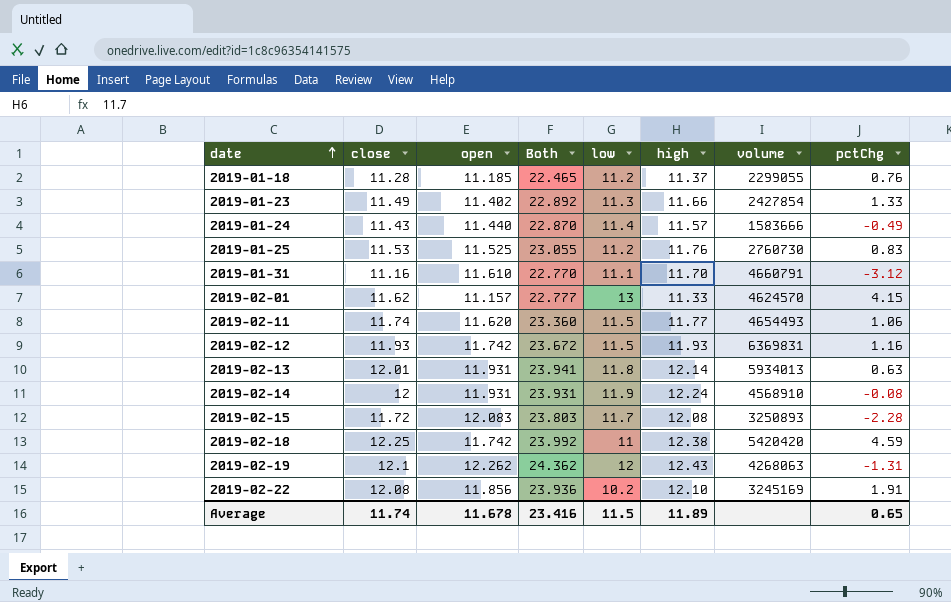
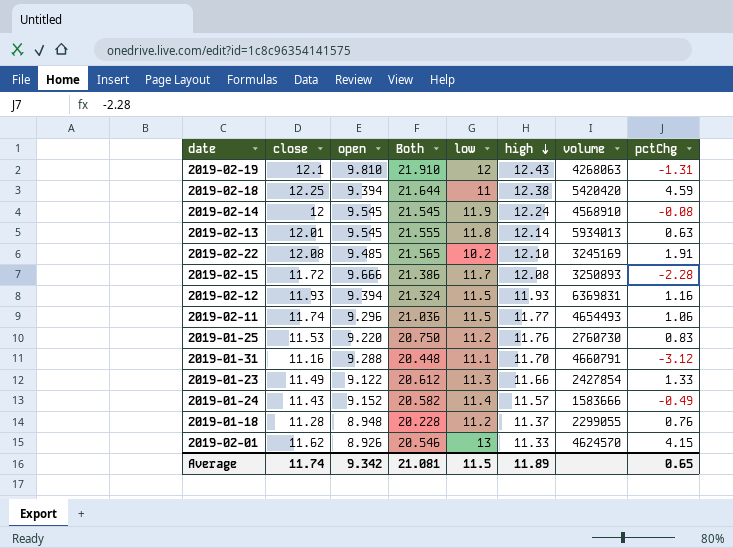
row order: date ascending -> high descending
2019-02-19 | open: 12.262 -> 9.810
2019-02-19 | Both: 24.362 -> 21.910
2019-02-18 | open: 11.742 -> 9.394
2019-02-18 | Both: 23.992 -> 21.644
2019-02-14 | open: 11.931 -> 9.545
2019-02-14 | Both: 23.931 -> 21.545
2019-02-13 | open: 11.931 -> 9.545
2019-02-13 | Both: 23.941 -> 21.555
2019-02-22 | open: 11.856 -> 9.485
2019-02-22 | Both: 23.936 -> 21.565
2019-02-15 | open: 12.083 -> 9.666
2019-02-15 | Both: 23.803 -> 21.386
2019-02-12 | open: 11.742 -> 9.394
2019-02-12 | Both: 23.672 -> 21.324
2019-02-11 | open: 11.620 -> 9.296
2019-02-11 | Both: 23.360 -> 21.036
2019-01-25 | open: 11.525 -> 9.220
2019-01-25 | Both: 23.055 -> 20.750
2019-01-31 | open: 11.610 -> 9.288
2019-01-31 | Both: 22.770 -> 20.448
2019-01-23 | open: 11.402 -> 9.122
2019-01-23 | Both: 22.892 -> 20.612
2019-01-24 | open: 11.440 -> 9.152
2019-01-24 | Both: 22.870 -> 20.582
2019-01-18 | open: 11.185 -> 8.948
2019-01-18 | Both: 22.465 -> 20.228
2019-02-01 | open: 11.157 -> 8.926
2019-02-01 | Both: 22.777 -> 20.546
Average | open: 11.678 -> 9.342
Average | Both: 23.416 -> 21.081

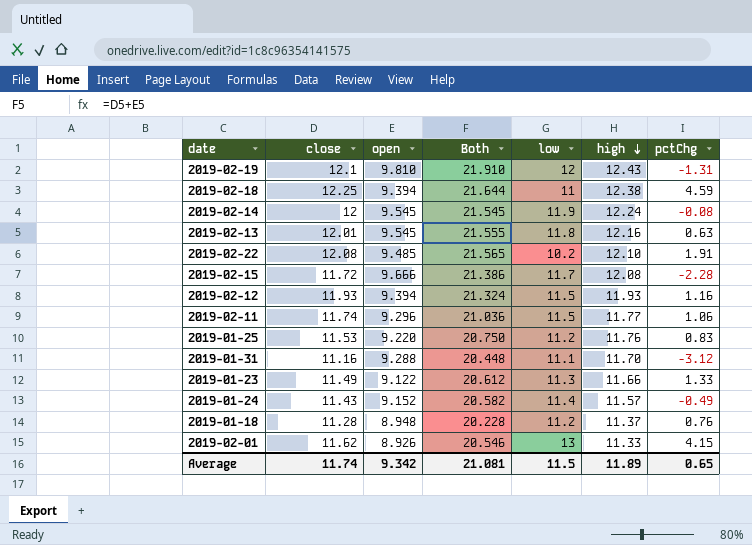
column volume | position: 7 -> none
2019-02-13 | high: 12.14 -> 12.16

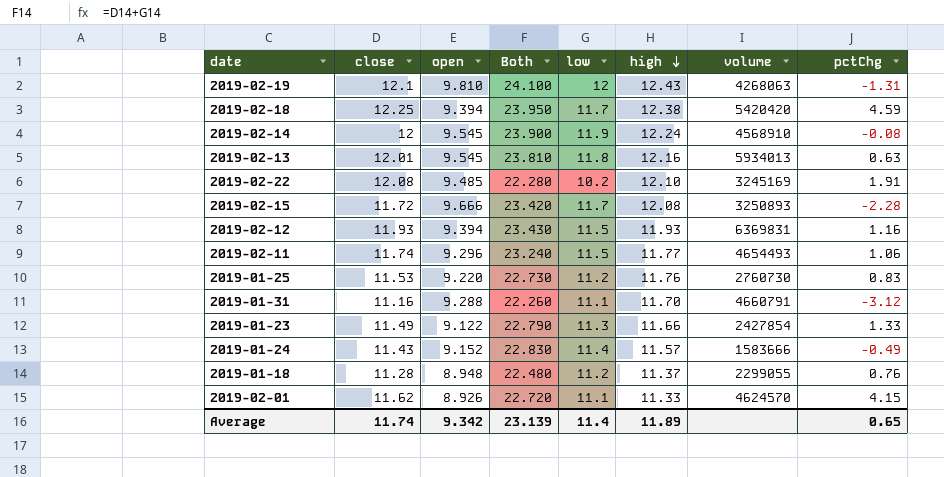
column Both | formula: [close] + [open] -> [close] + [low]
column volume | position: none -> 7
2019-02-18 | low: 11 -> 11.7
2019-02-01 | low: 13 -> 11.1
Average | Both: 21.081 -> 23.139
Average | low: 11.5 -> 11.4

